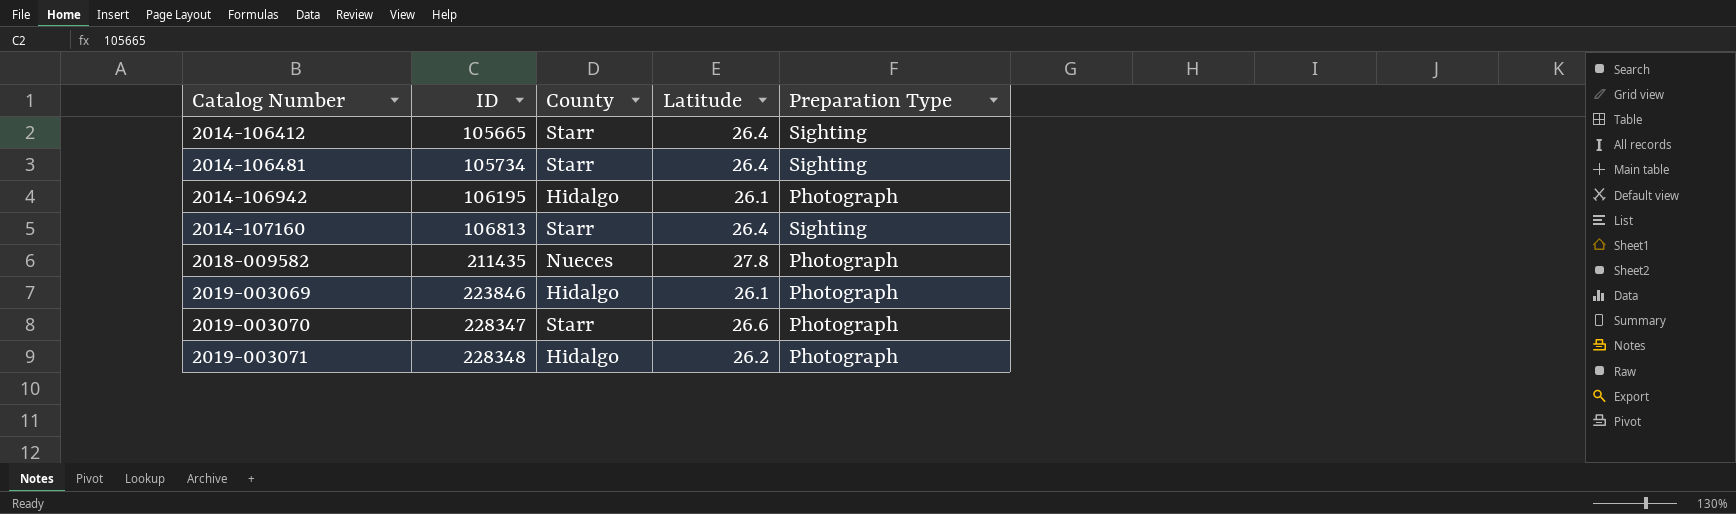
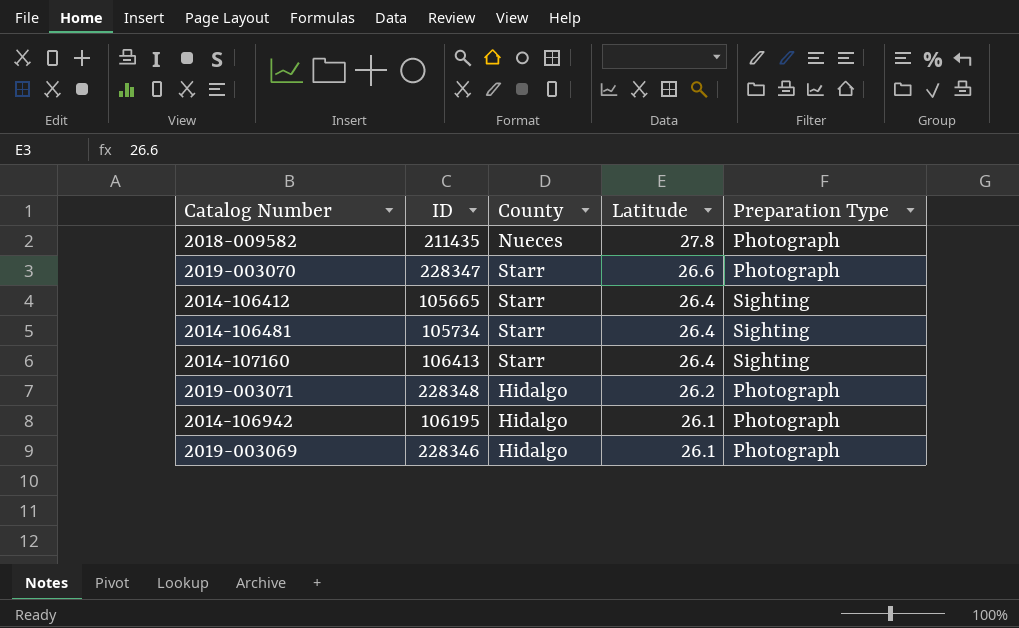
row order: Catalog Number ascending -> Latitude descending
2014-107160 | ID: 106813 -> 106413
2019-003069 | ID: 223846 -> 228346

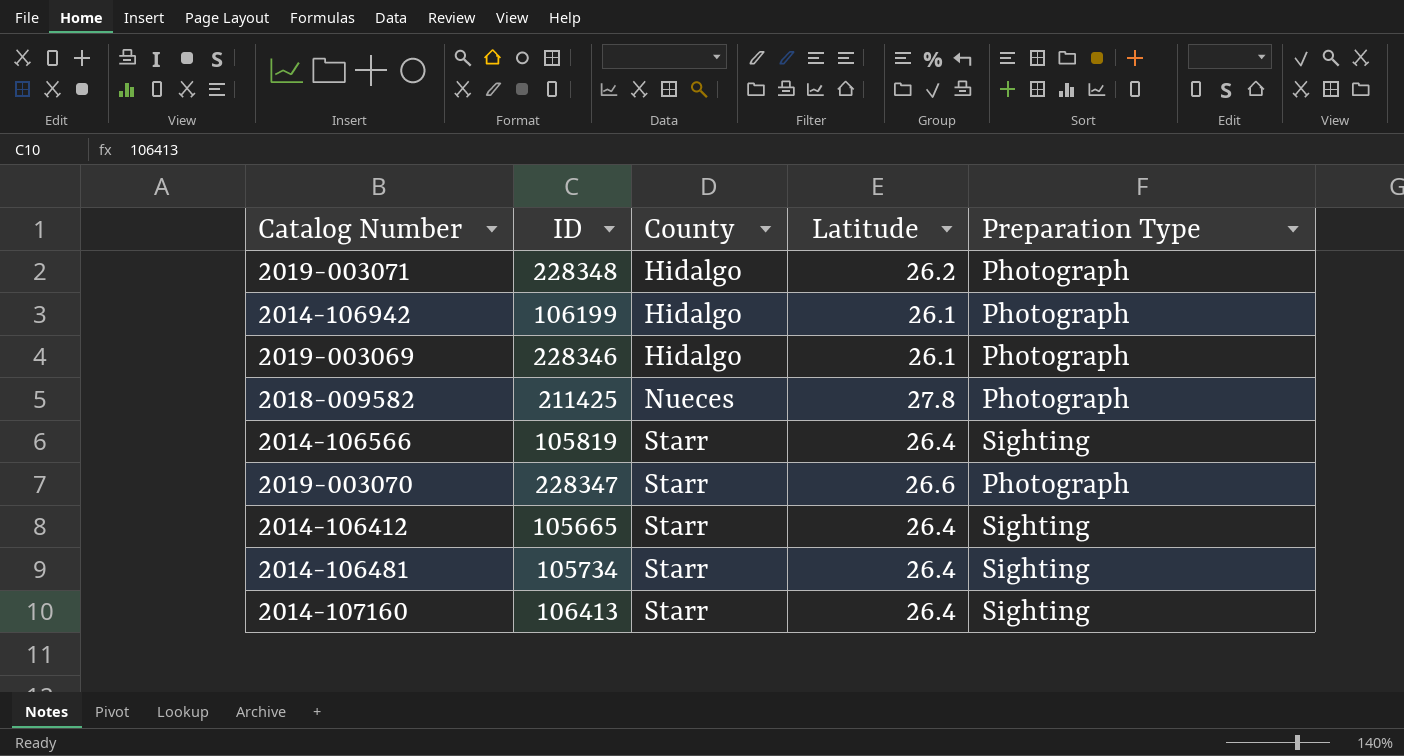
row order: Latitude descending -> County ascending
2014-106942 | ID: 106195 -> 106199
2018-009582 | ID: 211435 -> 211425
row 2014-106566: none -> 105819 | Starr | 26.4 | Sighting

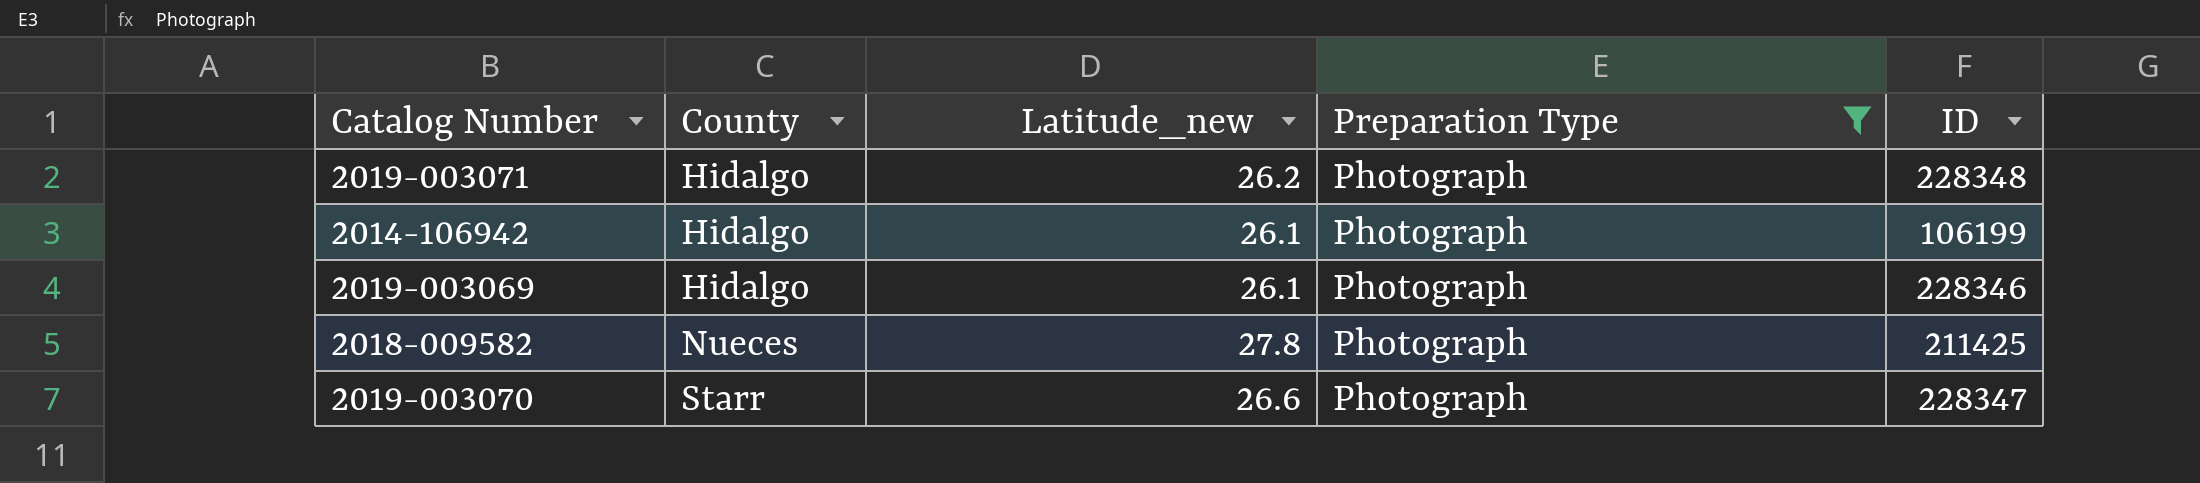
filter: none -> Preparation Type = Photograph
column name: Latitude -> Latitude_new
column ID | position: 2 -> 5

